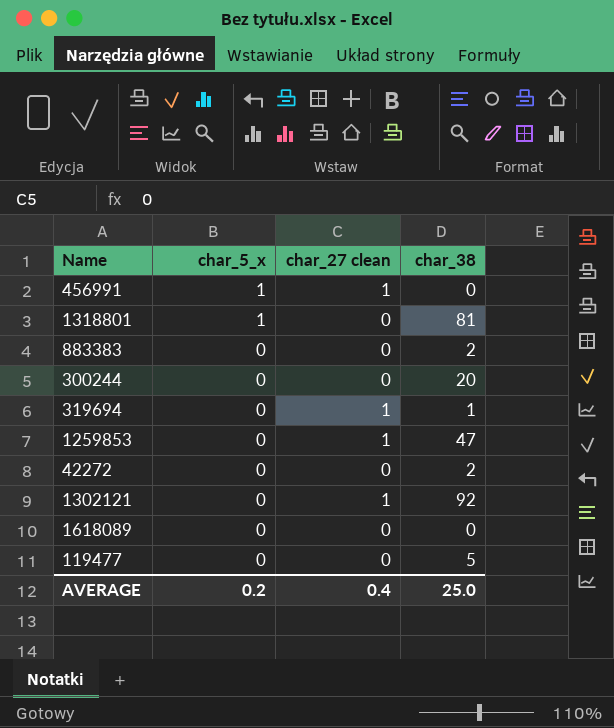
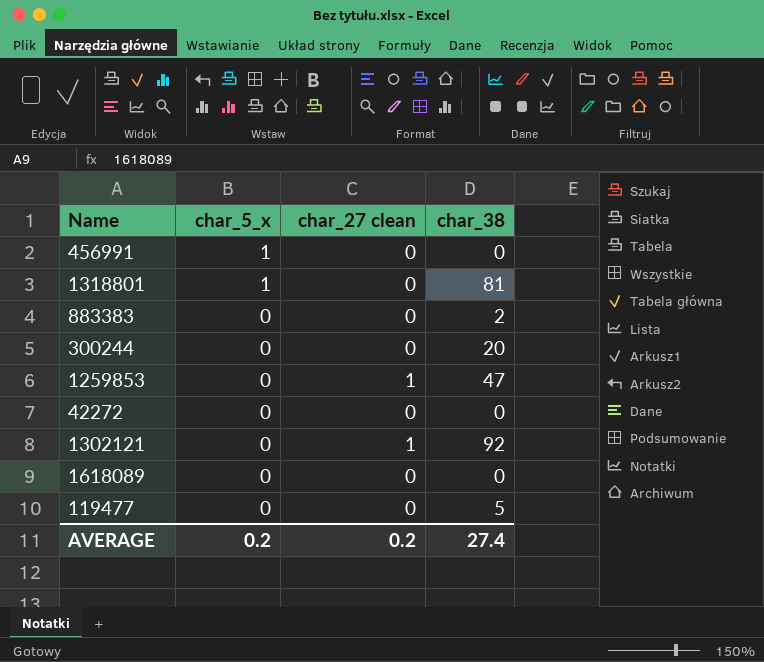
row 319694: 0 | 1 | 1 -> none
456991 | char_27 clean: 1 -> 0
42272 | char_38: 2 -> 0
AVERAGE | char_27 clean: 0.4 -> 0.2
AVERAGE | char_38: 25.0 -> 27.4

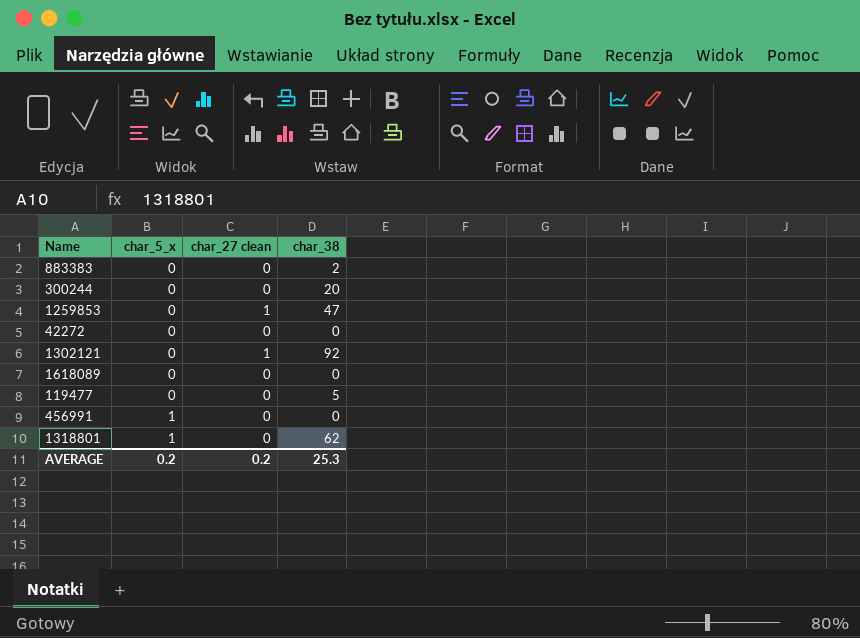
row order: char_5_x descending -> char_5_x ascending
1318801 | char_38: 81 -> 62
AVERAGE | char_38: 27.4 -> 25.3

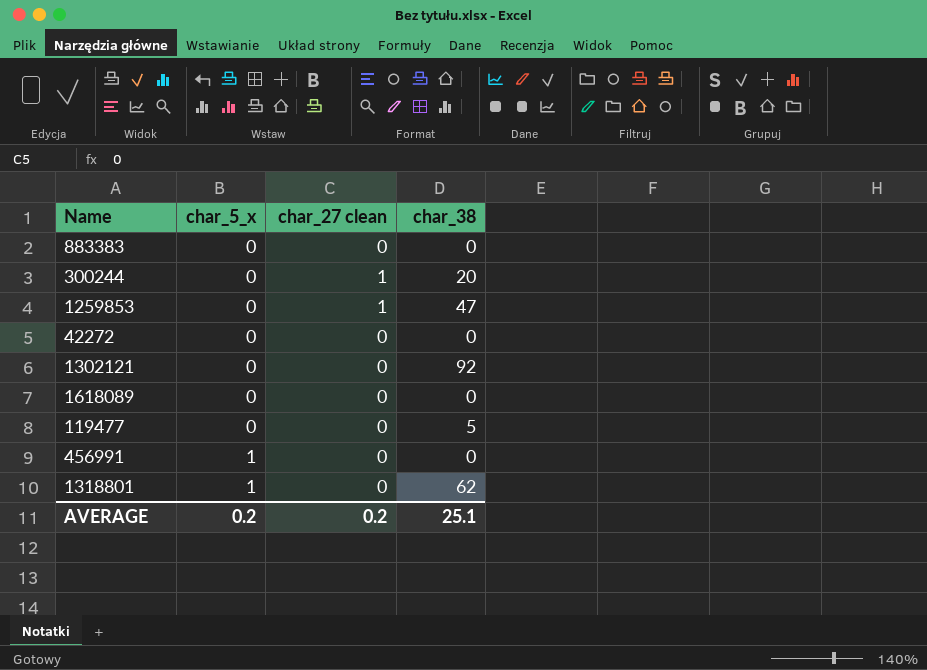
883383 | char_38: 2 -> 0
300244 | char_27 clean: 0 -> 1
1302121 | char_27 clean: 1 -> 0
AVERAGE | char_38: 25.3 -> 25.1

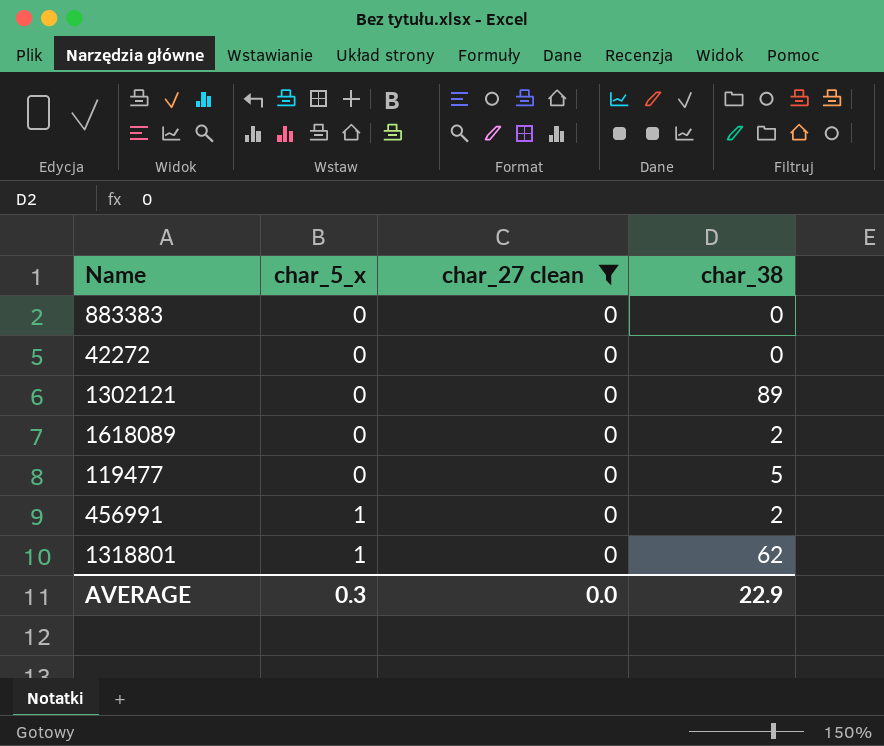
filter: none -> char_27 clean = 0
1302121 | char_38: 92 -> 89
1618089 | char_38: 0 -> 2
456991 | char_38: 0 -> 2
AVERAGE | char_5_x: 0.2 -> 0.3
AVERAGE | char_27 clean: 0.2 -> 0.0
AVERAGE | char_38: 25.1 -> 22.9

